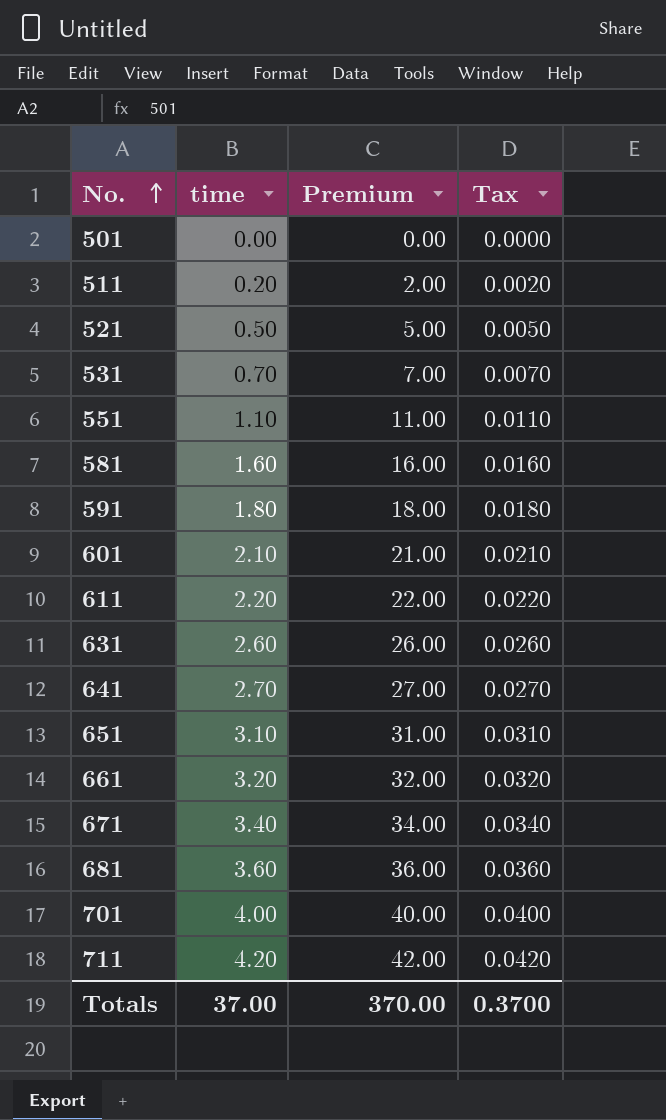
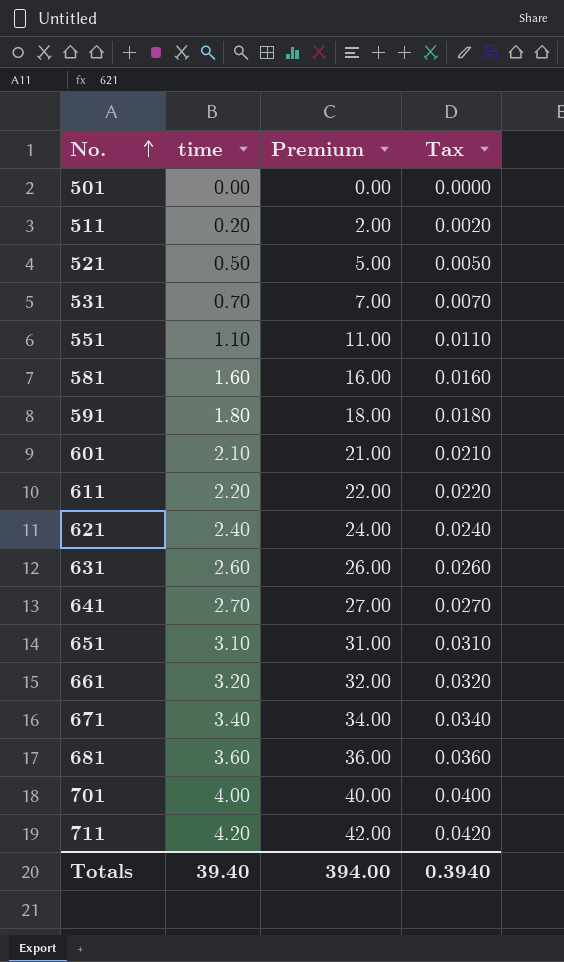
row 621: none -> 2.40 | 24.00 | 0.0240
Totals | time: 37.00 -> 39.40
Totals | Premium: 370.00 -> 394.00
Totals | Tax: 0.3700 -> 0.3940

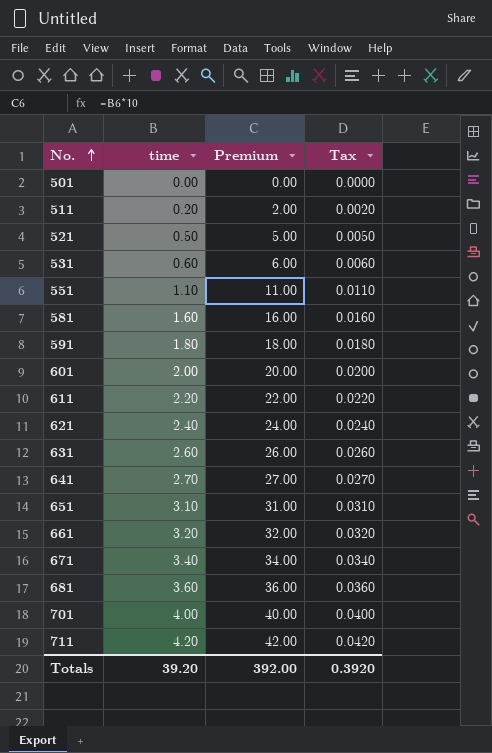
531 | time: 0.70 -> 0.60
531 | Premium: 7.00 -> 6.00
531 | Tax: 0.0070 -> 0.0060
601 | time: 2.10 -> 2.00
601 | Premium: 21.00 -> 20.00
601 | Tax: 0.0210 -> 0.0200
Totals | time: 39.40 -> 39.20
Totals | Premium: 394.00 -> 392.00
Totals | Tax: 0.3940 -> 0.3920

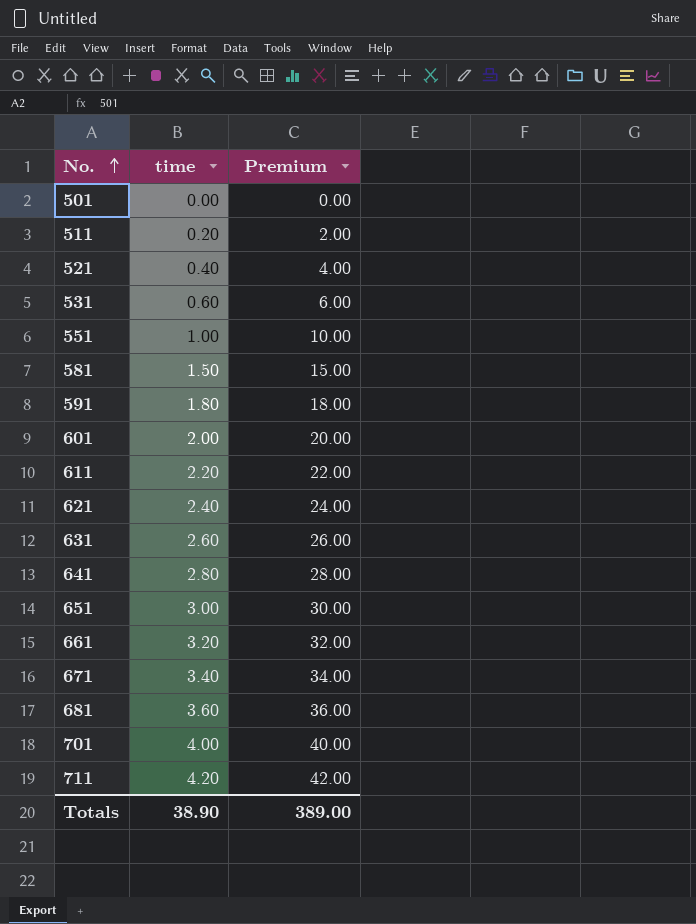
column Tax | formula: [time] * 0.01 -> none
521 | time: 0.50 -> 0.40
521 | Premium: 5.00 -> 4.00
551 | time: 1.10 -> 1.00
551 | Premium: 11.00 -> 10.00
581 | time: 1.60 -> 1.50
581 | Premium: 16.00 -> 15.00
641 | time: 2.70 -> 2.80
641 | Premium: 27.00 -> 28.00
651 | time: 3.10 -> 3.00
651 | Premium: 31.00 -> 30.00
Totals | time: 39.20 -> 38.90
Totals | Premium: 392.00 -> 389.00

